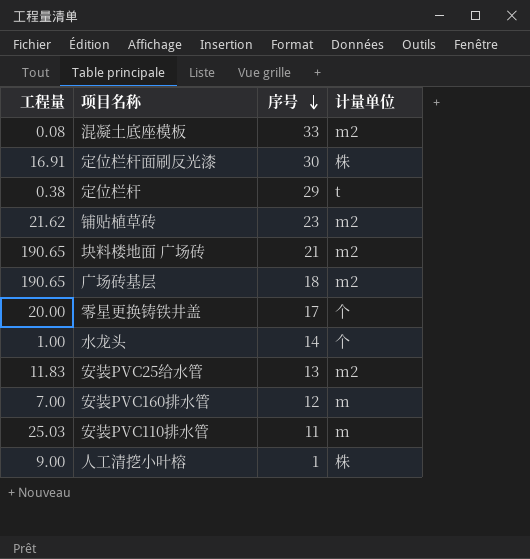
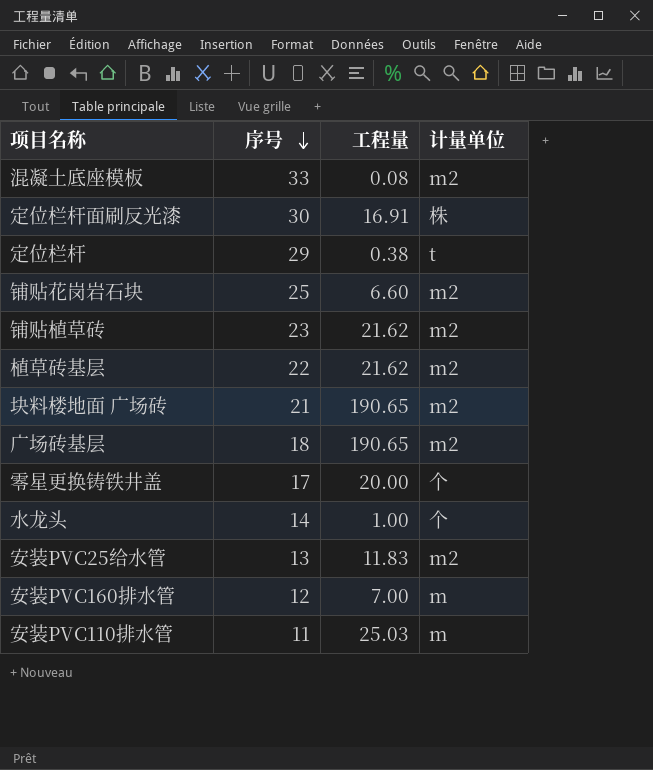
column 工程量 | position: 1 -> 3
row 人工清挖小叶榕: 9.00 | 1 | 株 -> none
row 铺贴花岗岩石块: none -> 25 | 6.60 | m2
row 植草砖基层: none -> 22 | 21.62 | m2

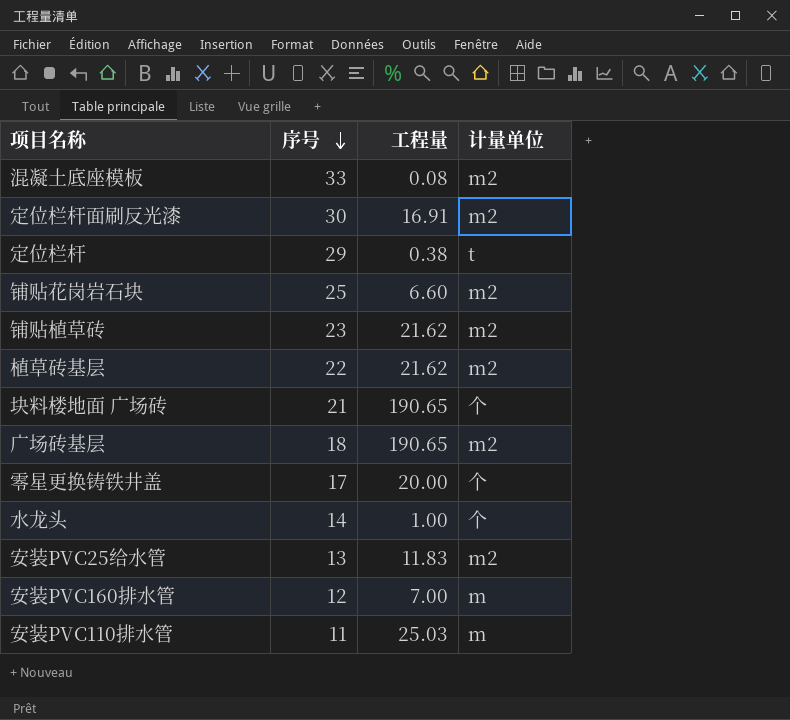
定位栏杆面刷反光漆 | 计量单位: 株 -> m2
块料楼地面 广场砖 | 计量单位: m2 -> 个

